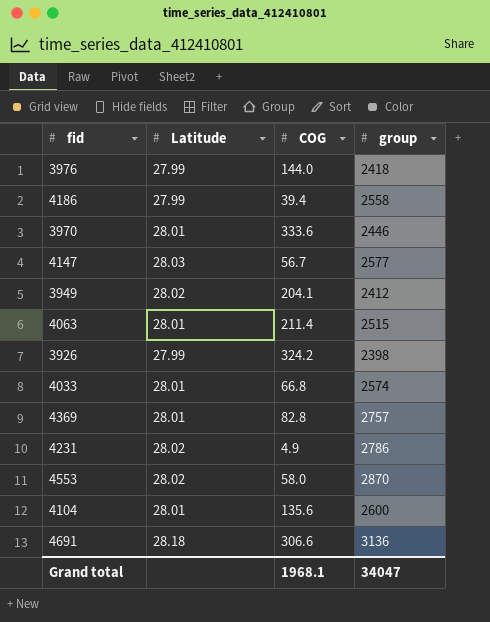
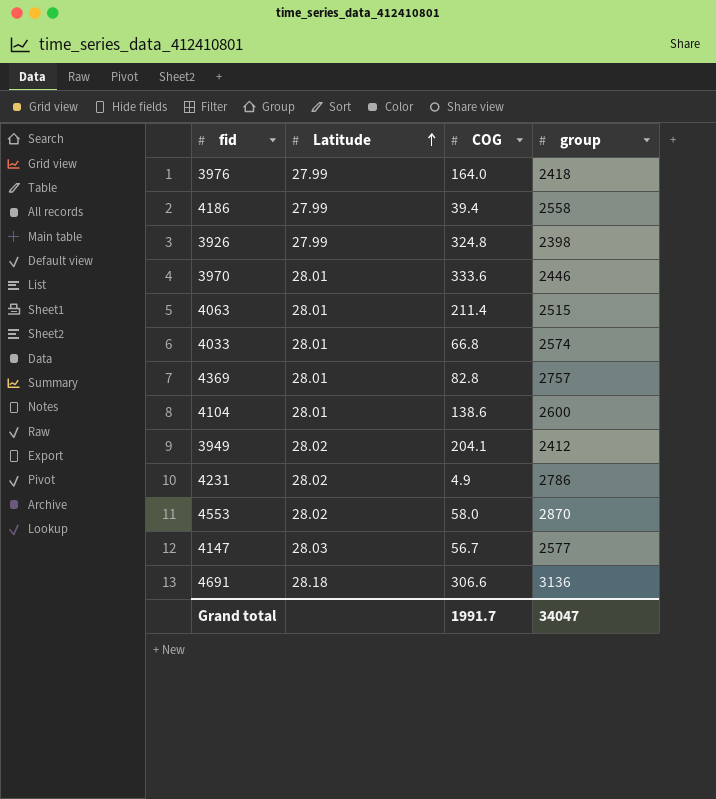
row order: none -> Latitude ascending
3976 | COG: 144.0 -> 164.0
3926 | COG: 324.2 -> 324.8
4104 | COG: 135.6 -> 138.6
Grand total | COG: 1968.1 -> 1991.7

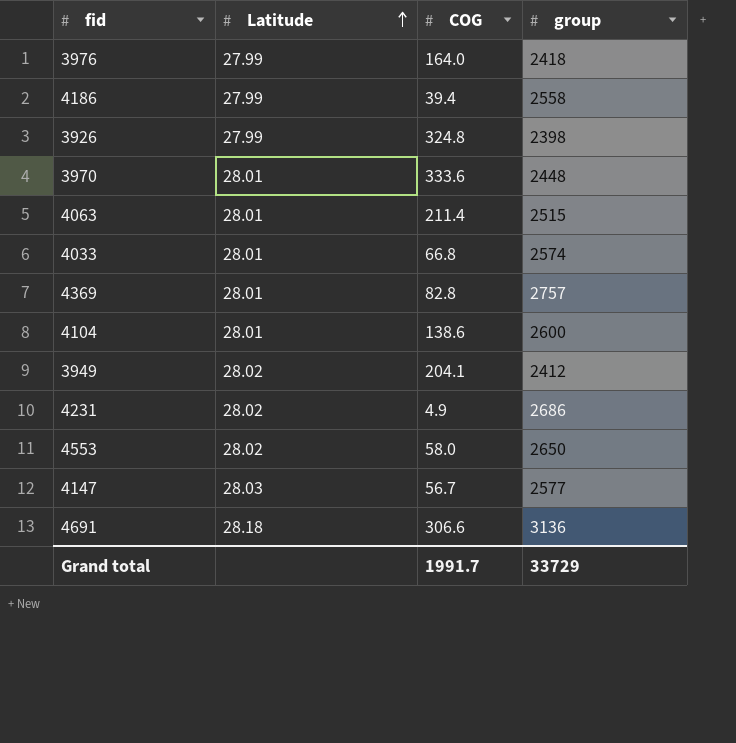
3970 | group: 2446 -> 2448
4231 | group: 2786 -> 2686
4553 | group: 2870 -> 2650
Grand total | group: 34047 -> 33729

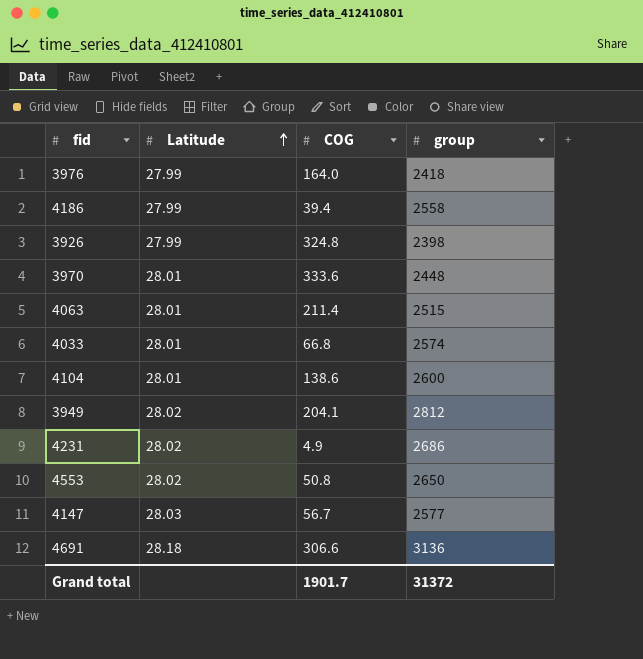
row 4369: 28.01 | 82.8 | 2757 -> none
3949 | group: 2412 -> 2812
4553 | COG: 58.0 -> 50.8
Grand total | COG: 1991.7 -> 1901.7
Grand total | group: 33729 -> 31372

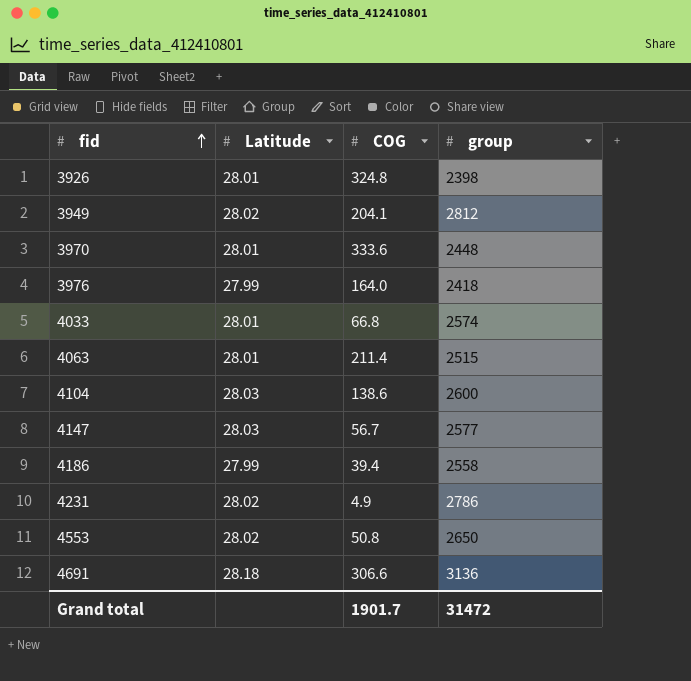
row order: Latitude ascending -> fid ascending
3926 | Latitude: 27.99 -> 28.01
4104 | Latitude: 28.01 -> 28.03
4231 | group: 2686 -> 2786
Grand total | group: 31372 -> 31472

